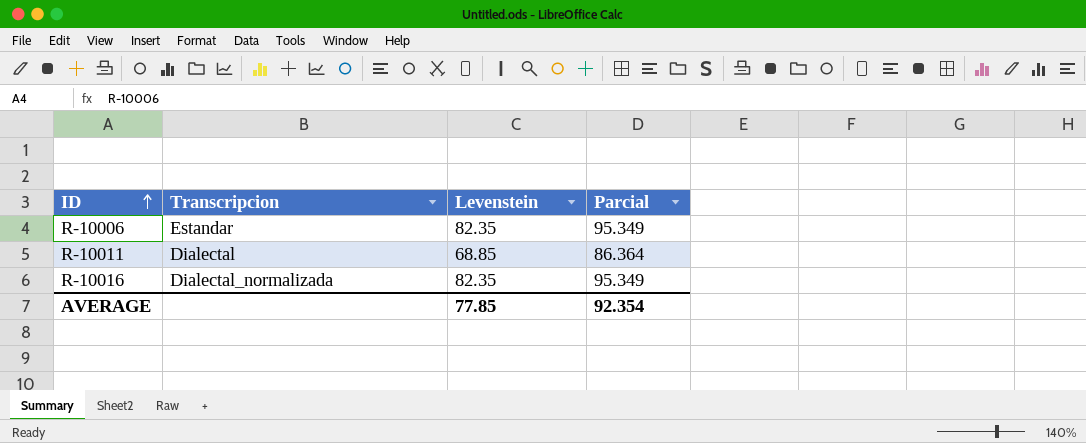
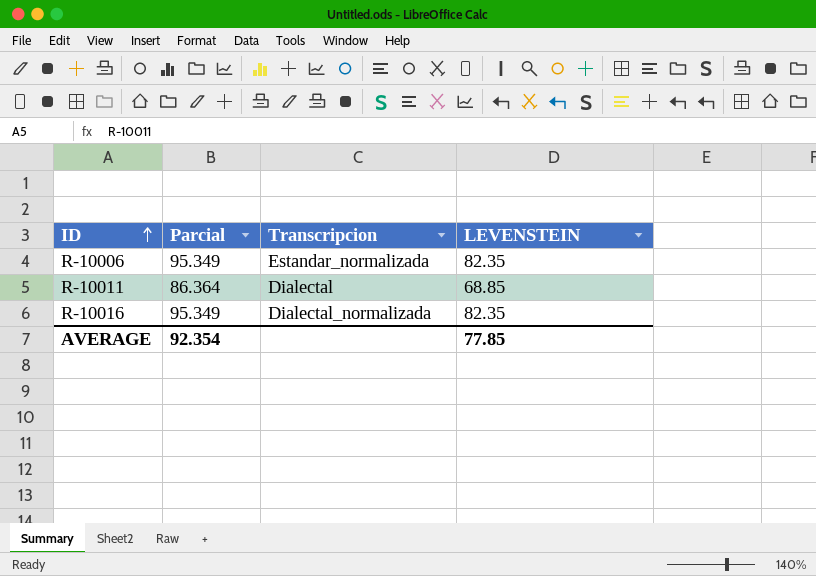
column Parcial | position: 4 -> 2
column name: Levenstein -> LEVENSTEIN
R-10006 | Transcripcion: Estandar -> Estandar_normalizada

